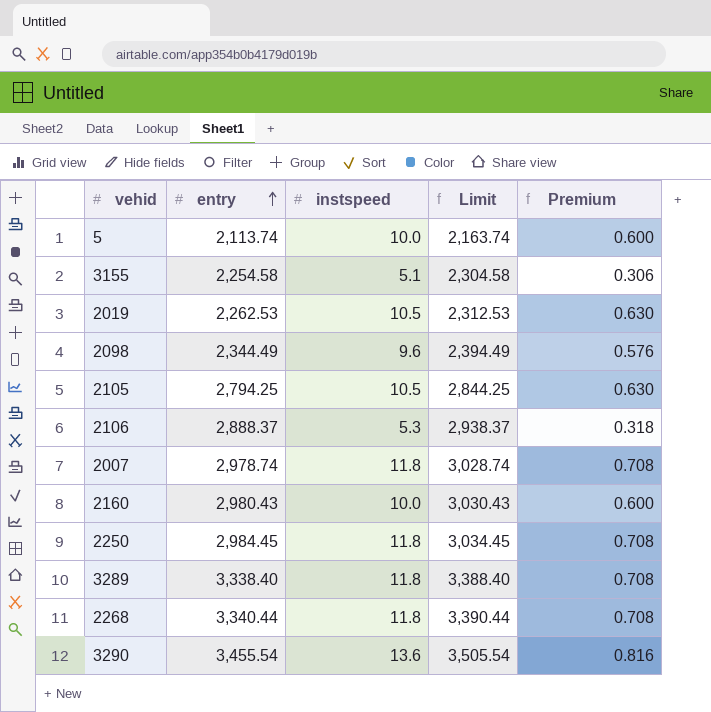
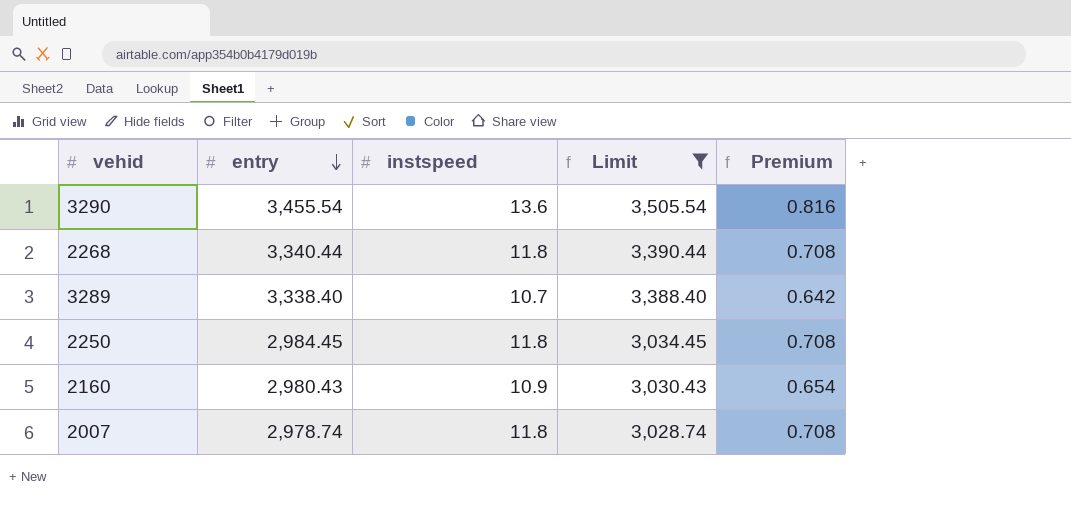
filter: none -> Limit >= 3,028.74
row order: entry ascending -> entry descending
3289 | instspeed: 11.8 -> 10.7
3289 | Premium: 0.708 -> 0.642
2160 | instspeed: 10.0 -> 10.9
2160 | Premium: 0.600 -> 0.654

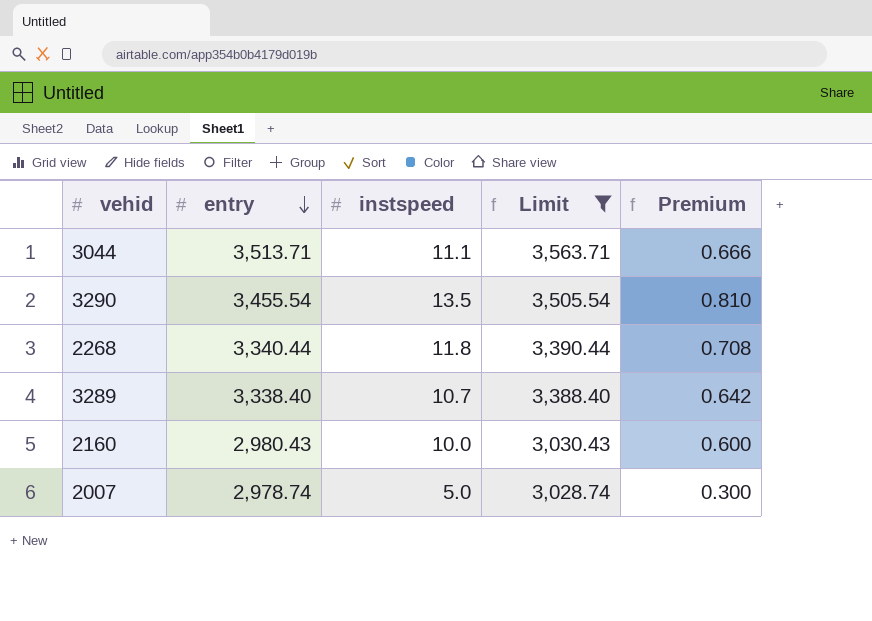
row 2250: 2,984.45 | 11.8 | 3,034.45 | 0.708 -> none
row 3044: none -> 3,513.71 | 11.1 | 3,563.71 | 0.666
3290 | instspeed: 13.6 -> 13.5
3290 | Premium: 0.816 -> 0.810
2160 | instspeed: 10.9 -> 10.0
2160 | Premium: 0.654 -> 0.600
2007 | instspeed: 11.8 -> 5.0
2007 | Premium: 0.708 -> 0.300

